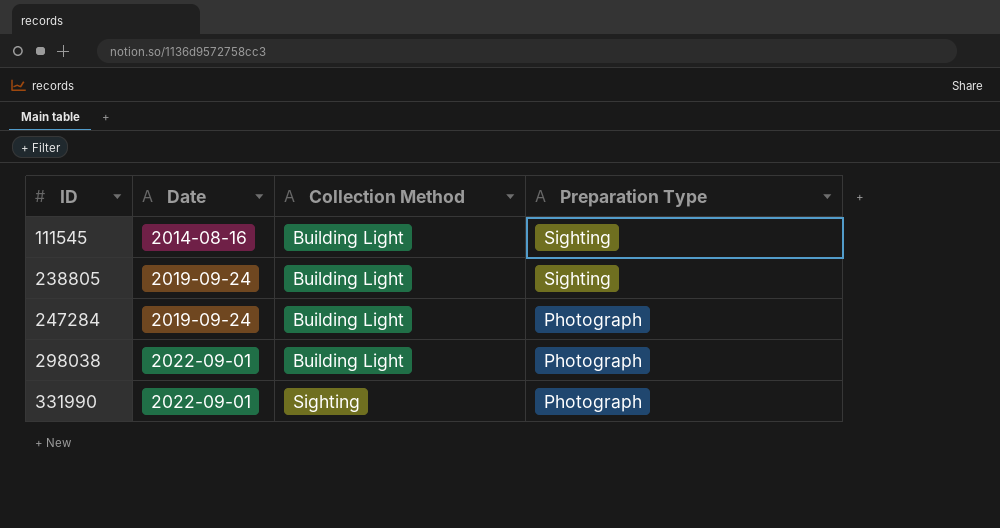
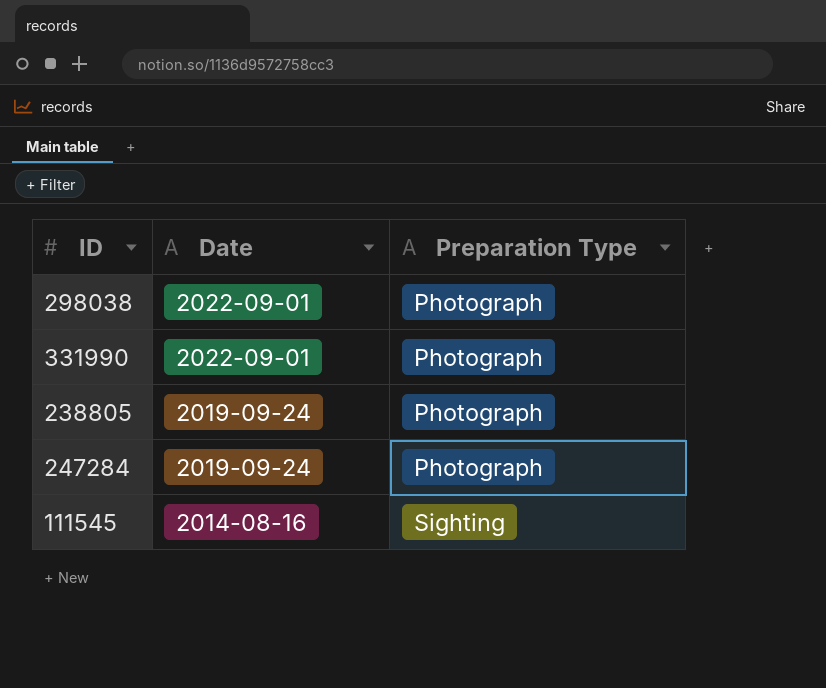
row order: ID ascending -> Date descending
column Collection Method | position: 3 -> none
238805 | Preparation Type: Sighting -> Photograph

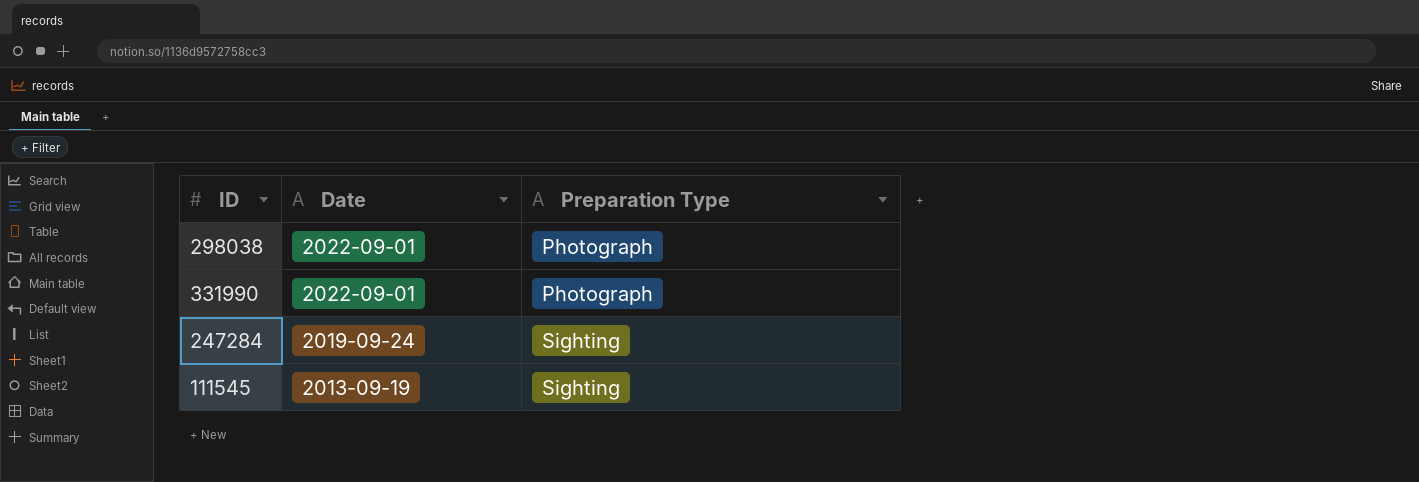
row 238805: 2019-09-24 | Photograph -> none
247284 | Preparation Type: Photograph -> Sighting
111545 | Date: 2014-08-16 -> 2013-09-19

